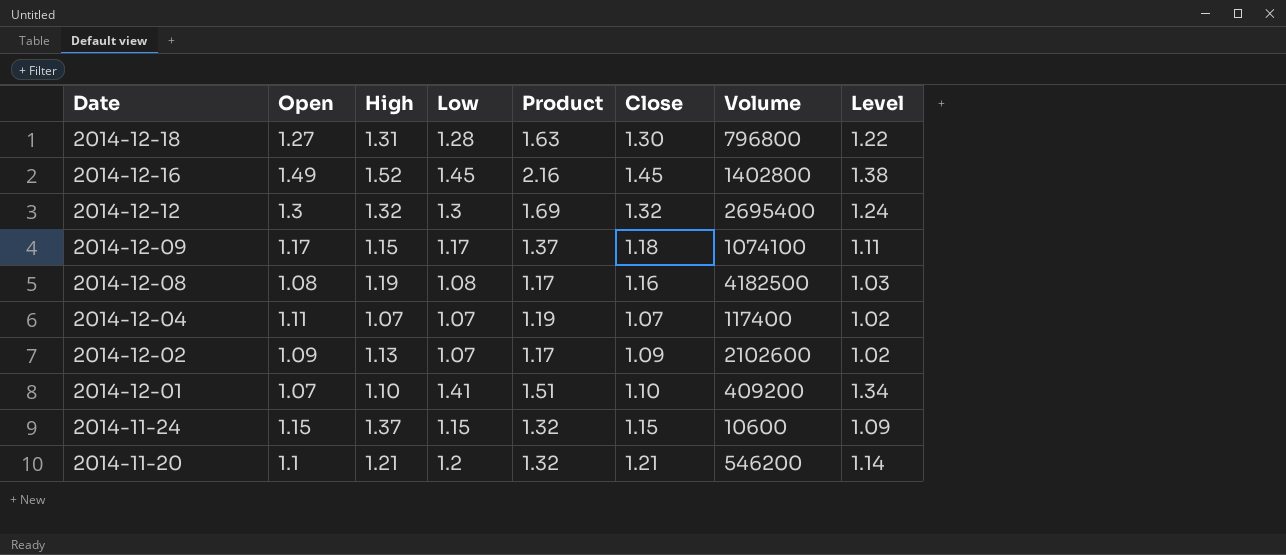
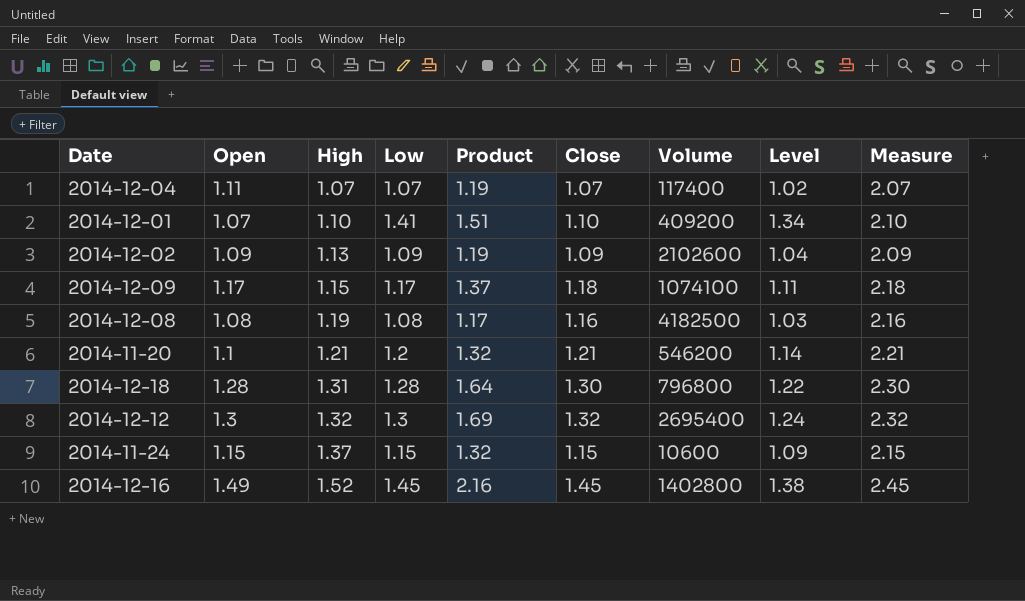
row order: Date descending -> High ascending
column Measure | formula: none -> [Close] + 1
2014-12-02 | Low: 1.07 -> 1.09
2014-12-02 | Product: 1.17 -> 1.19
2014-12-02 | Level: 1.02 -> 1.04
2014-12-18 | Open: 1.27 -> 1.28
2014-12-18 | Product: 1.63 -> 1.64

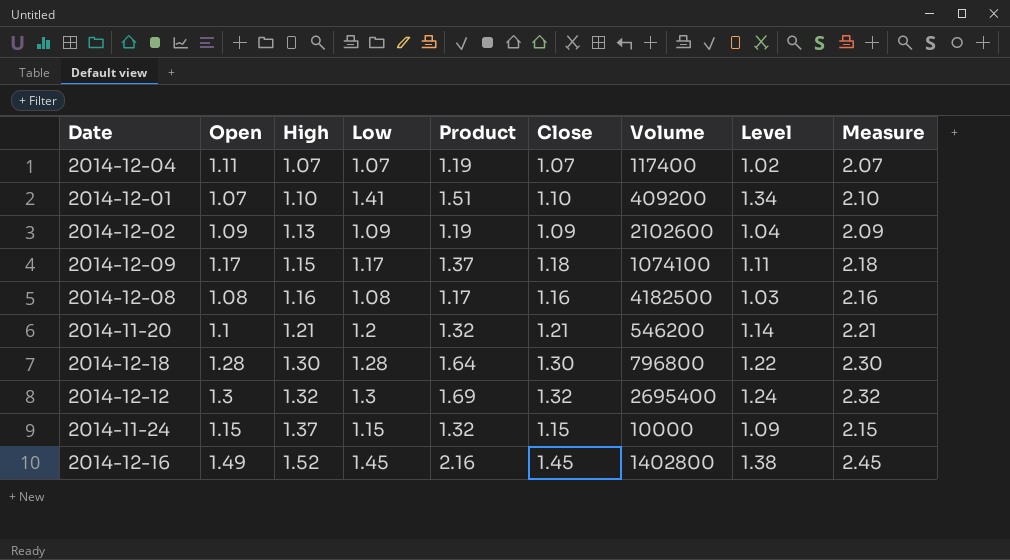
2014-12-08 | High: 1.19 -> 1.16
2014-12-18 | High: 1.31 -> 1.30
2014-11-24 | Volume: 10600 -> 10000

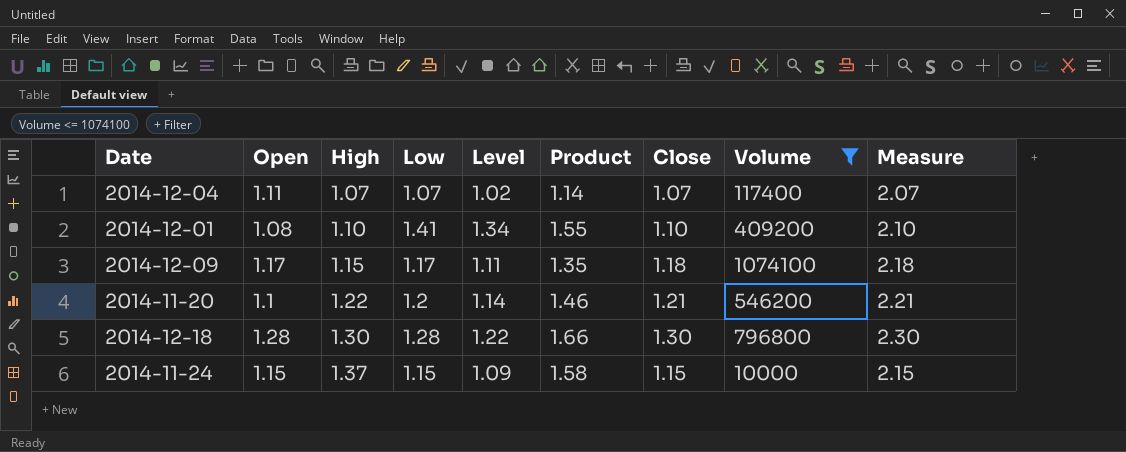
filter: none -> Volume <= 1074100
column Level | position: 8 -> 5
column Product | formula: [Open] * [Low] -> [High] * [Low]
2014-12-01 | Open: 1.07 -> 1.08
2014-11-20 | High: 1.21 -> 1.22

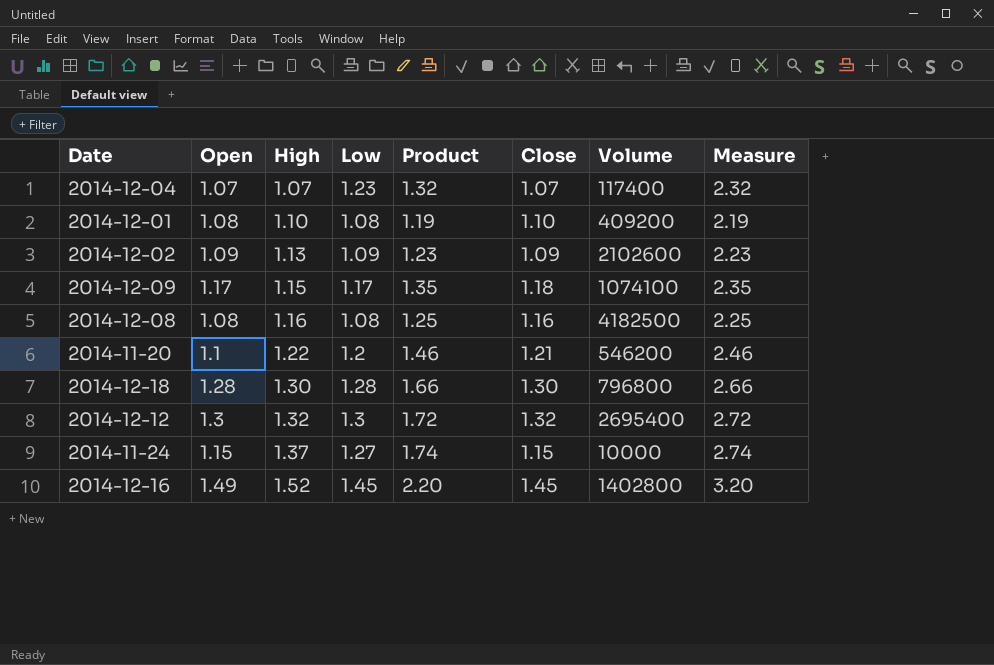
filter: Volume <= 1074100 -> none
column Level | formula: [Low] * 0.95 -> none
column Measure | formula: [Close] + 1 -> [Product] + 1
2014-12-04 | Open: 1.11 -> 1.07
2014-12-04 | Low: 1.07 -> 1.23
2014-12-04 | Product: 1.14 -> 1.32
2014-12-01 | Low: 1.41 -> 1.08
2014-12-01 | Product: 1.55 -> 1.19
2014-11-24 | Low: 1.15 -> 1.27
2014-11-24 | Product: 1.58 -> 1.74

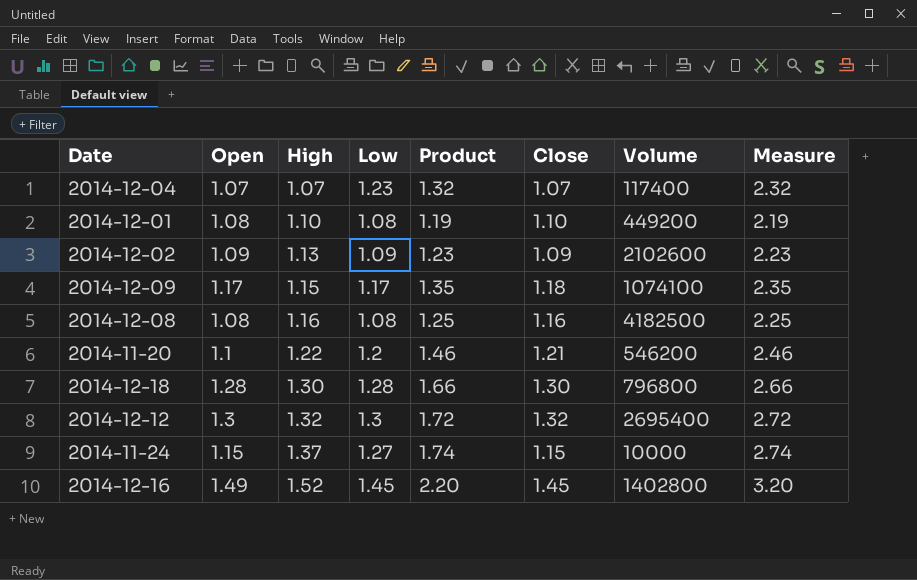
2014-12-01 | Volume: 409200 -> 449200

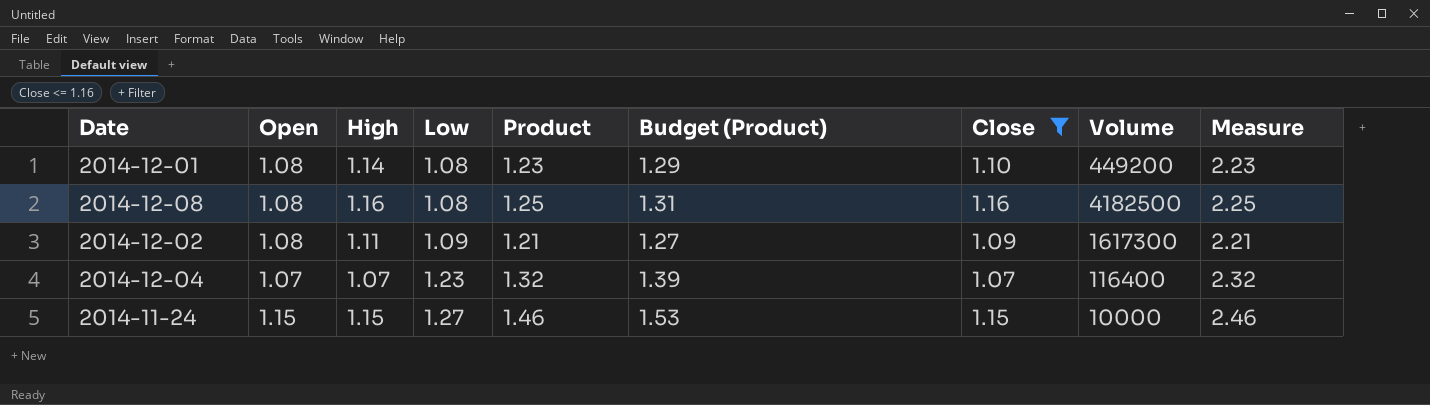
filter: none -> Close <= 1.16
row order: High ascending -> Low ascending
column Budget (Product) | formula: none -> [Product] * 1.05
2014-12-01 | High: 1.10 -> 1.14
2014-12-01 | Product: 1.19 -> 1.23
2014-12-01 | Measure: 2.19 -> 2.23
2014-12-02 | Open: 1.09 -> 1.08
2014-12-02 | High: 1.13 -> 1.11
2014-12-02 | Product: 1.23 -> 1.21
2014-12-02 | Volume: 2102600 -> 1617300
2014-12-02 | Measure: 2.23 -> 2.21
2014-12-04 | Volume: 117400 -> 116400
2014-11-24 | High: 1.37 -> 1.15
2014-11-24 | Product: 1.74 -> 1.46
2014-11-24 | Measure: 2.74 -> 2.46

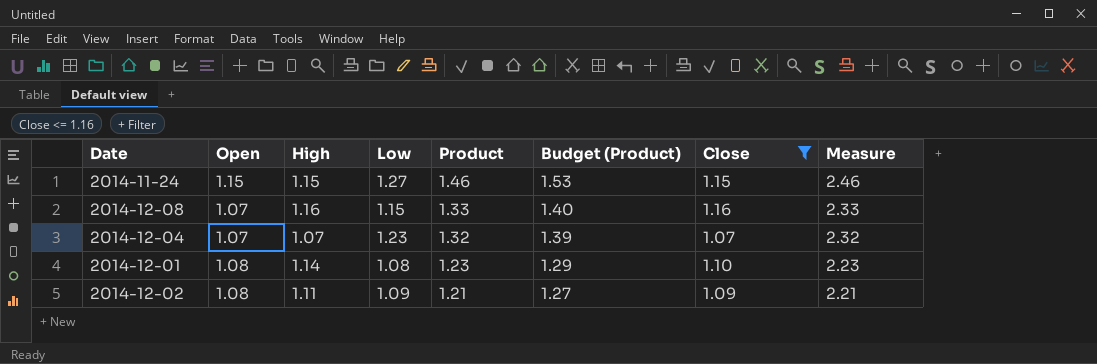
row order: Low ascending -> Product descending
column Volume | position: 8 -> none
2014-12-08 | Open: 1.08 -> 1.07
2014-12-08 | Low: 1.08 -> 1.15
2014-12-08 | Product: 1.25 -> 1.33
2014-12-08 | Budget (Product): 1.31 -> 1.40
2014-12-08 | Measure: 2.25 -> 2.33

